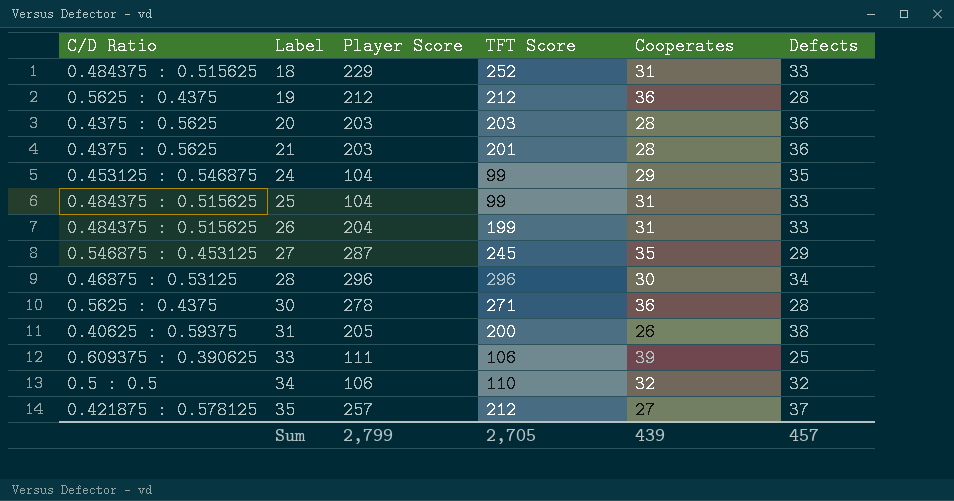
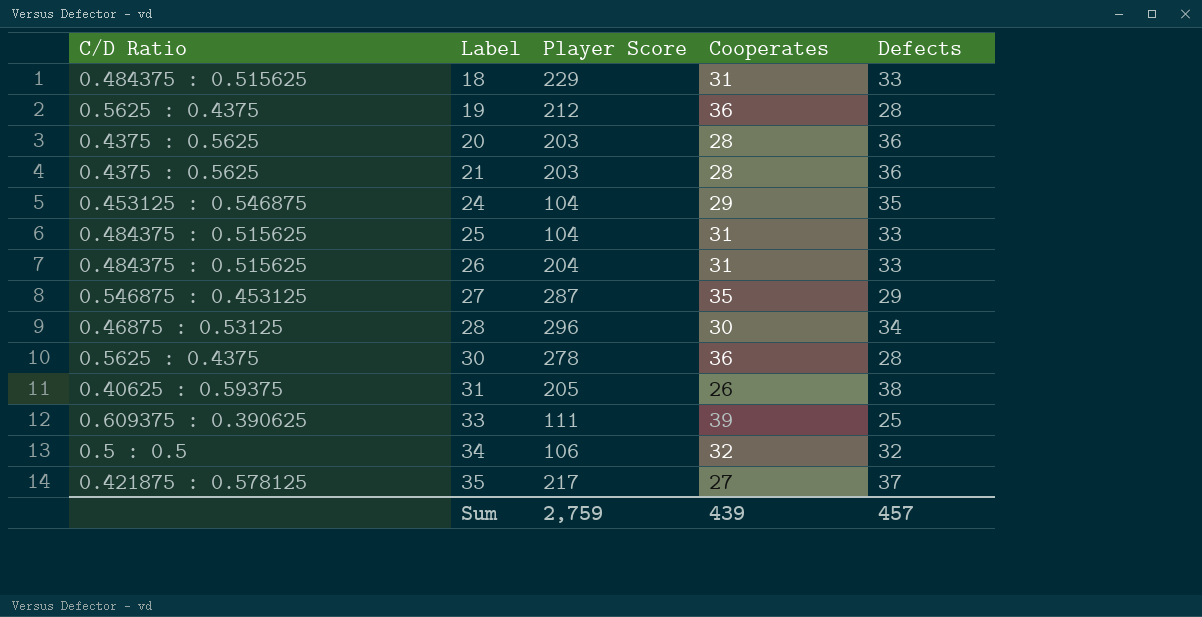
column TFT Score | position: 4 -> none
35 | Player Score: 257 -> 217
Sum | Player Score: 2,799 -> 2,759

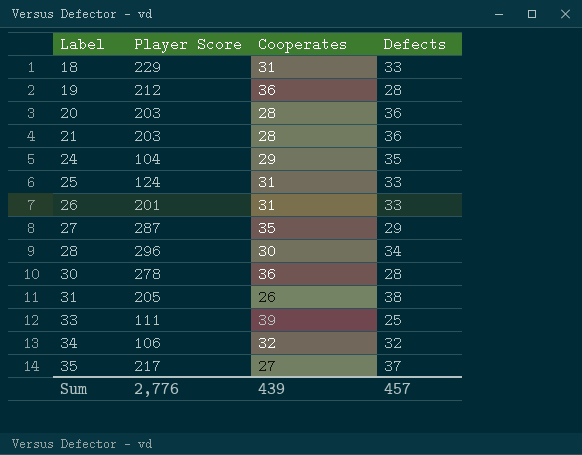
column C/D Ratio | position: 1 -> none
25 | Player Score: 104 -> 124
26 | Player Score: 204 -> 201
Sum | Player Score: 2,759 -> 2,776

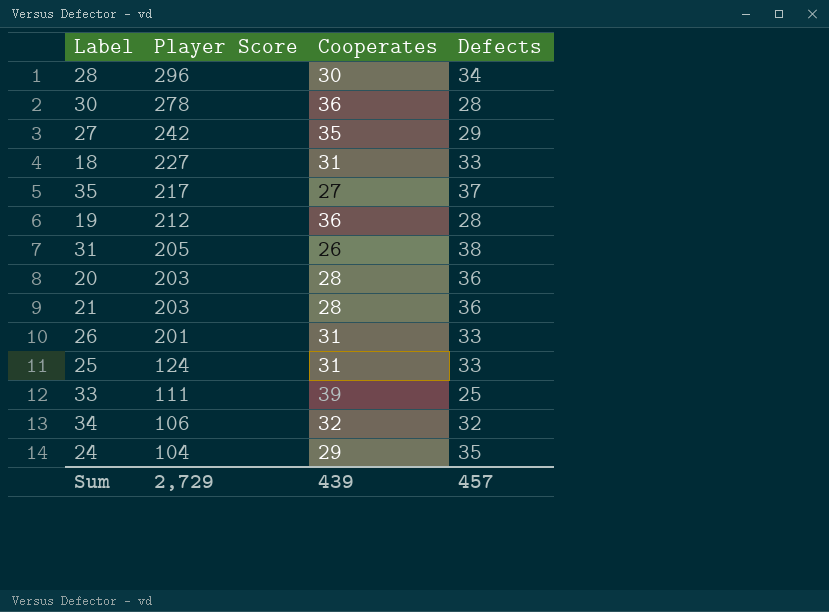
row order: Label ascending -> Player Score descending
27 | Player Score: 287 -> 242
18 | Player Score: 229 -> 227
Sum | Player Score: 2,776 -> 2,729

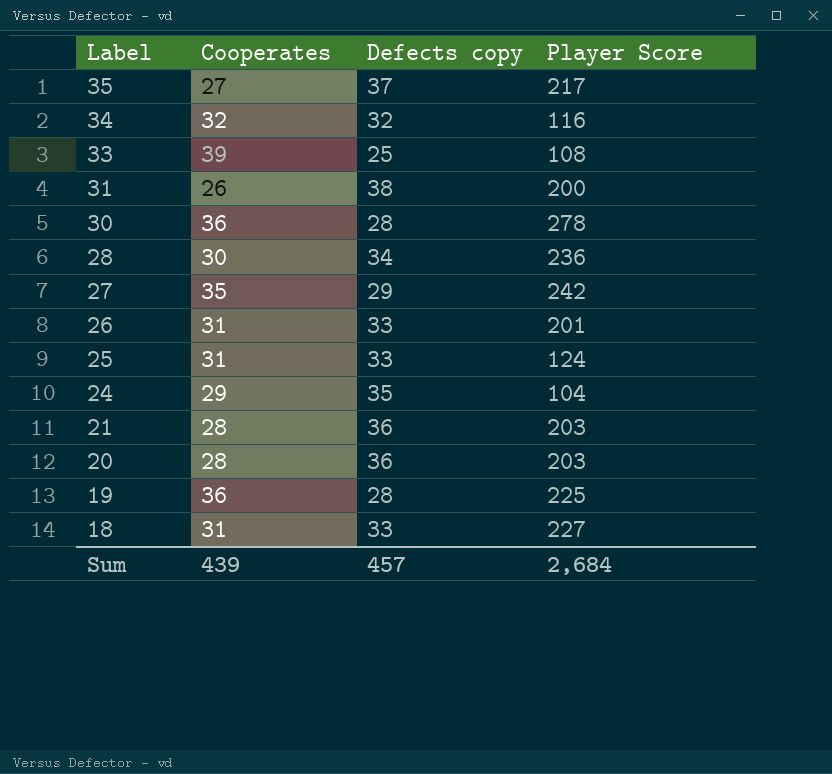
row order: Player Score descending -> Label descending
column name: Defects -> Defects copy
column Player Score | position: 2 -> 4
34 | Player Score: 106 -> 116
33 | Player Score: 111 -> 108
31 | Player Score: 205 -> 200
28 | Player Score: 296 -> 236
19 | Player Score: 212 -> 225
Sum | Player Score: 2,729 -> 2,684

